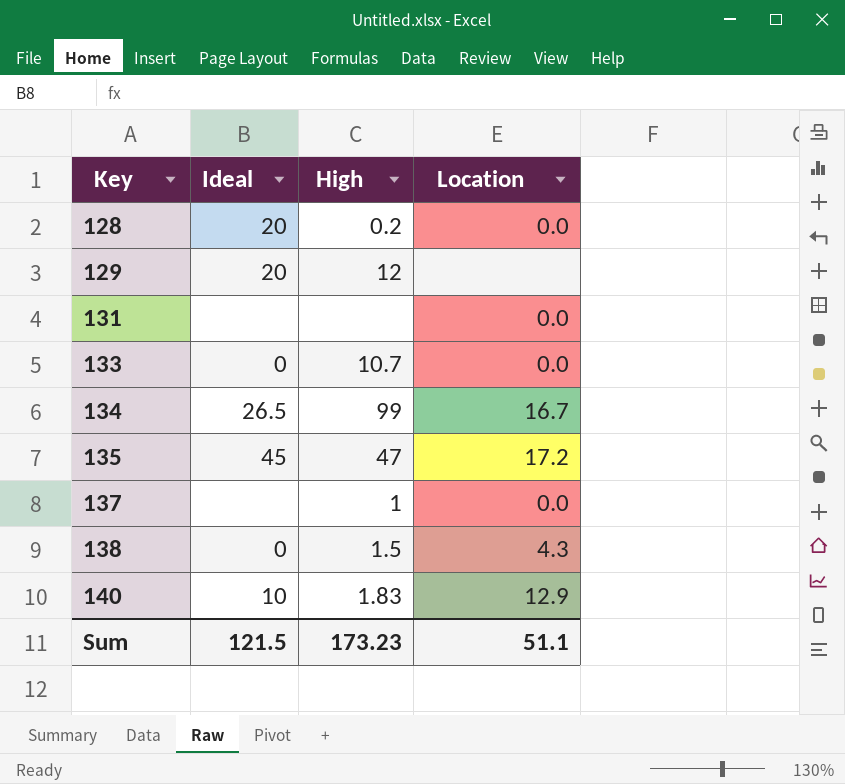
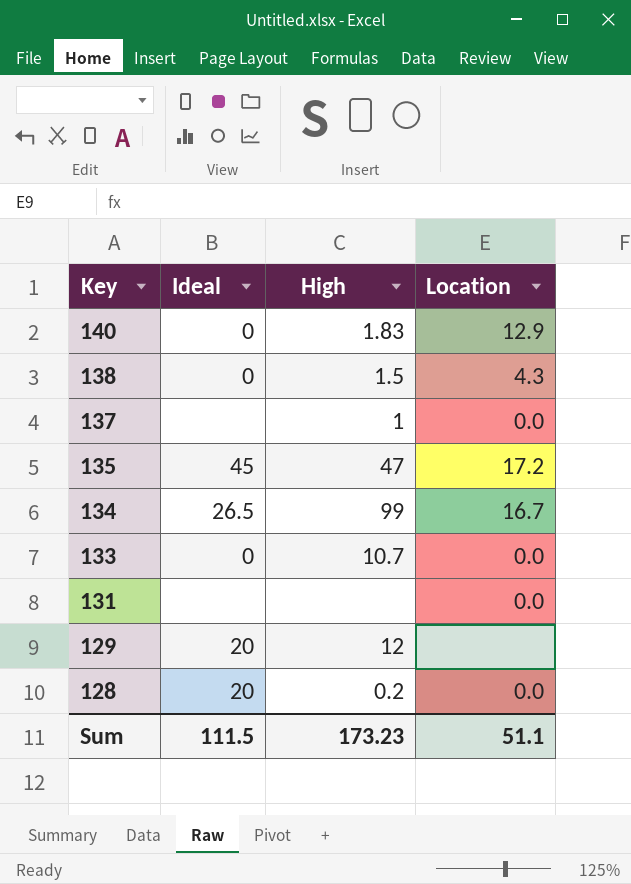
row order: Key ascending -> Key descending
140 | Ideal: 10 -> 0
Sum | Ideal: 121.5 -> 111.5

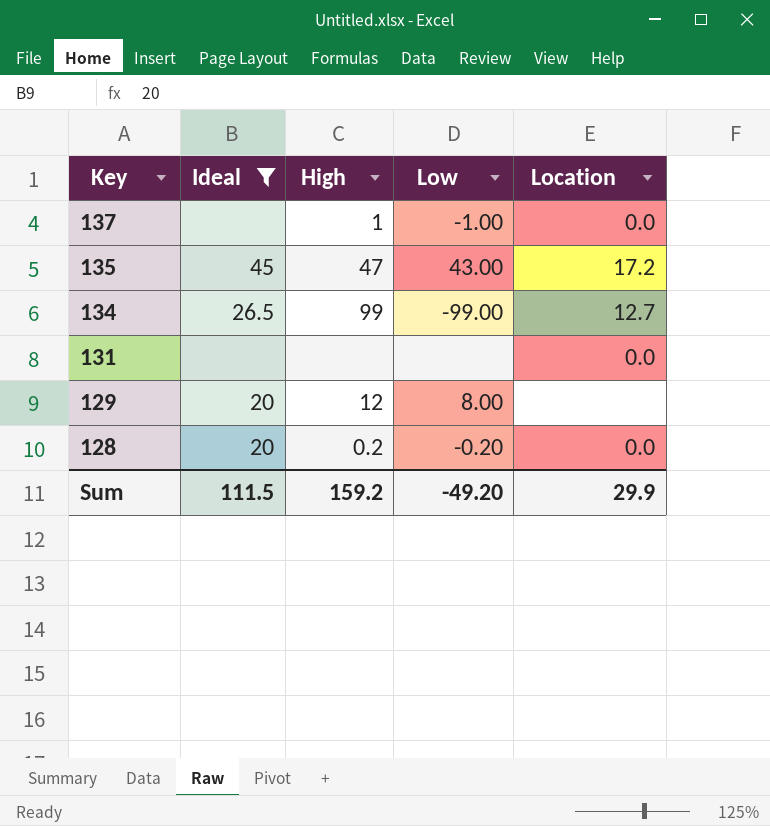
filter: none -> Ideal != 0
column Low | position: none -> 4
134 | Location: 16.7 -> 12.7
Sum | High: 173.23 -> 159.2
Sum | Location: 51.1 -> 29.9

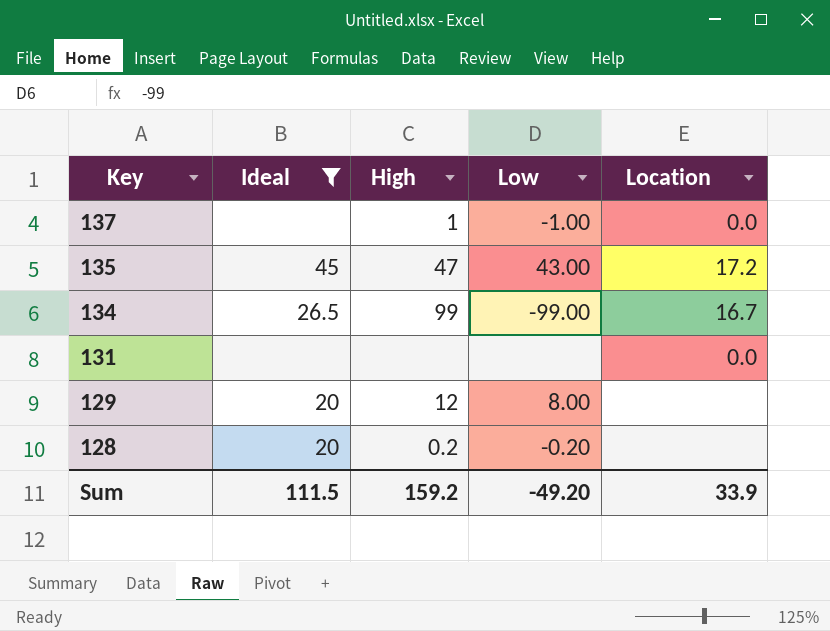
134 | Location: 12.7 -> 16.7
128 | Location: 0.0 -> none
Sum | Location: 29.9 -> 33.9

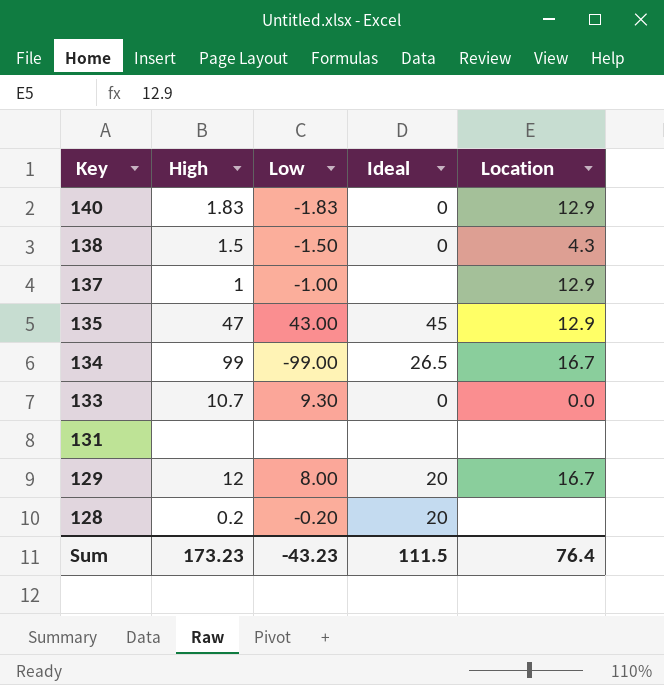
filter: Ideal != 0 -> none
column Ideal | position: 2 -> 4
137 | Location: 0.0 -> 12.9
135 | Location: 17.2 -> 12.9
131 | Location: 0.0 -> none
129 | Location: none -> 16.7
Sum | High: 159.2 -> 173.23
Sum | Low: -49.20 -> -43.23
Sum | Location: 33.9 -> 76.4

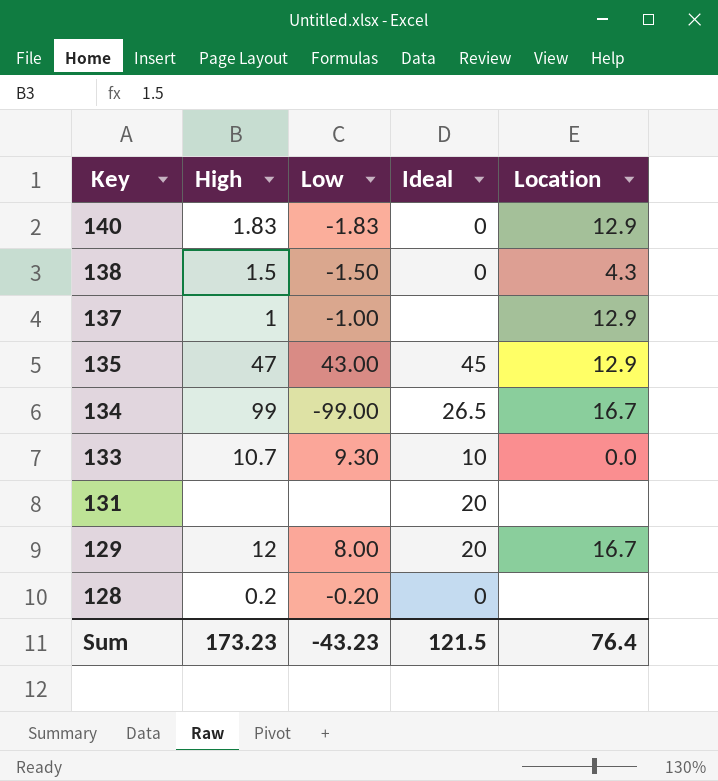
133 | Ideal: 0 -> 10
131 | Ideal: none -> 20
128 | Ideal: 20 -> 0
Sum | Ideal: 111.5 -> 121.5

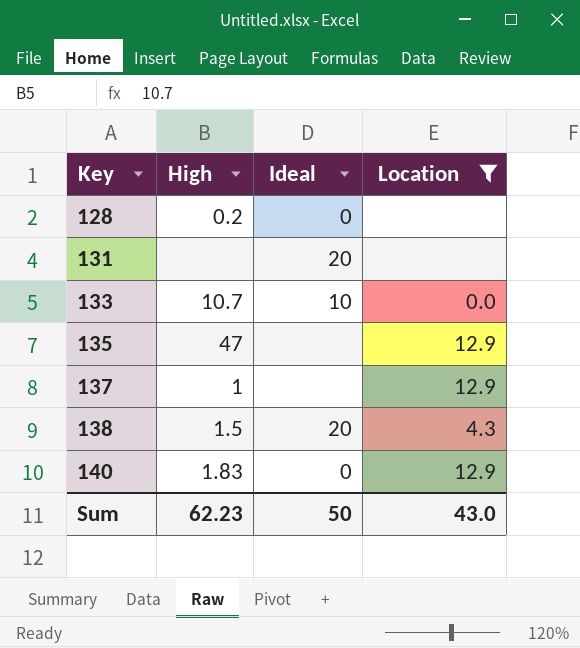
filter: none -> Location != 16.7
row order: Key descending -> Key ascending
column Low | position: 3 -> none
135 | Ideal: 45 -> none
138 | Ideal: 0 -> 20
Sum | High: 173.23 -> 62.23
Sum | Ideal: 121.5 -> 50
Sum | Location: 76.4 -> 43.0

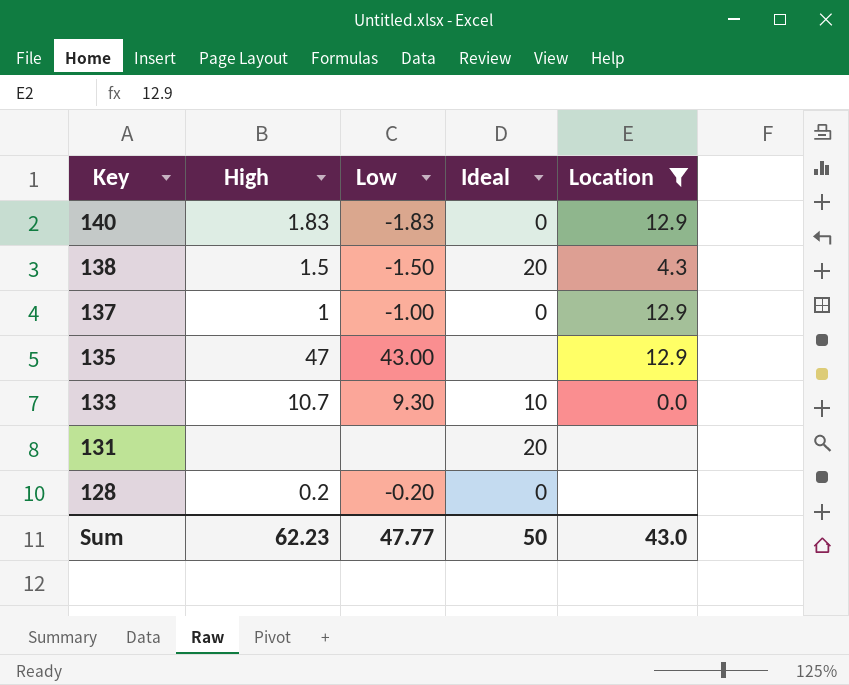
row order: Key ascending -> Key descending
column Low | position: none -> 3
137 | Ideal: none -> 0

